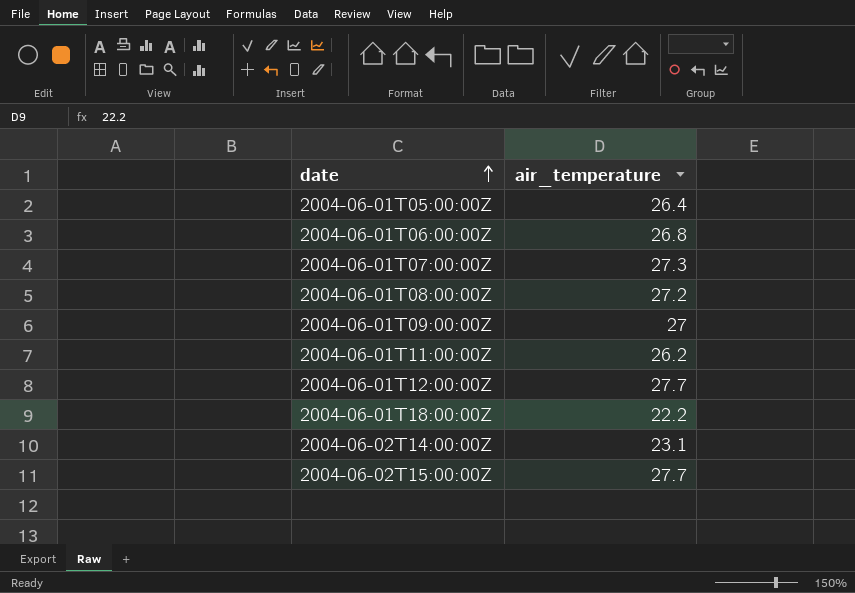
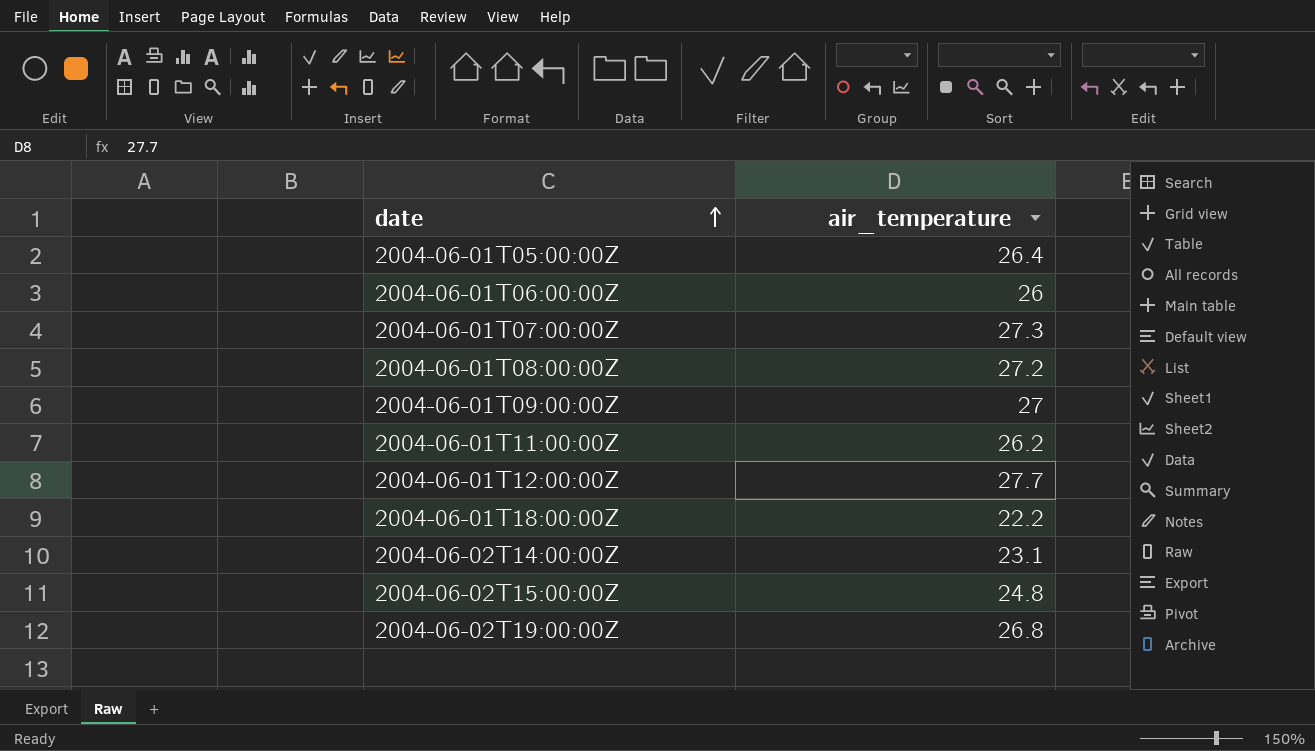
2004-06-01T06:00:00Z | air_temperature: 26.8 -> 26
2004-06-02T15:00:00Z | air_temperature: 27.7 -> 24.8
row 2004-06-02T19:00:00Z: none -> 26.8

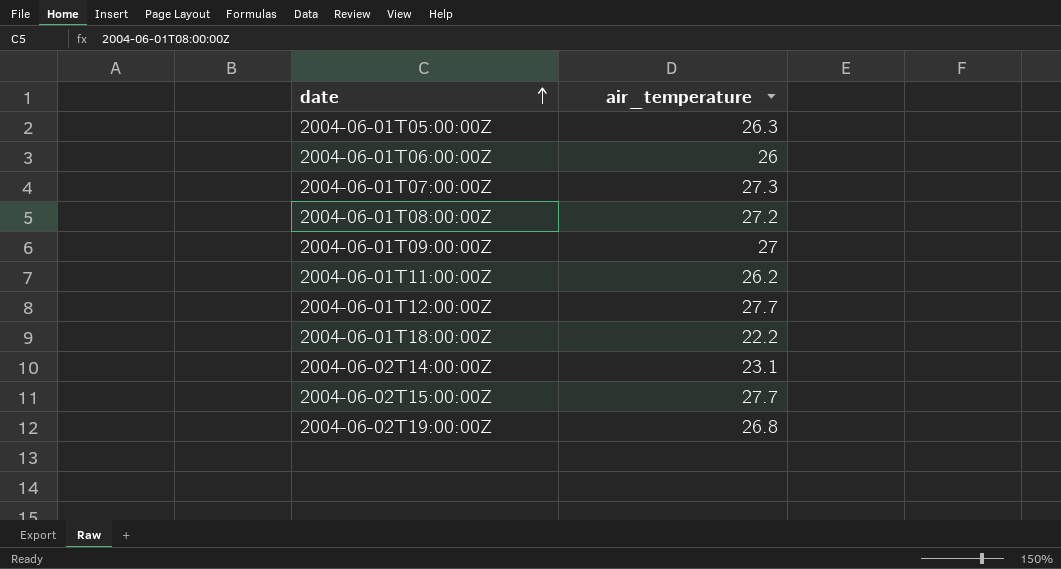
2004-06-01T05:00:00Z | air_temperature: 26.4 -> 26.3
2004-06-02T15:00:00Z | air_temperature: 24.8 -> 27.7

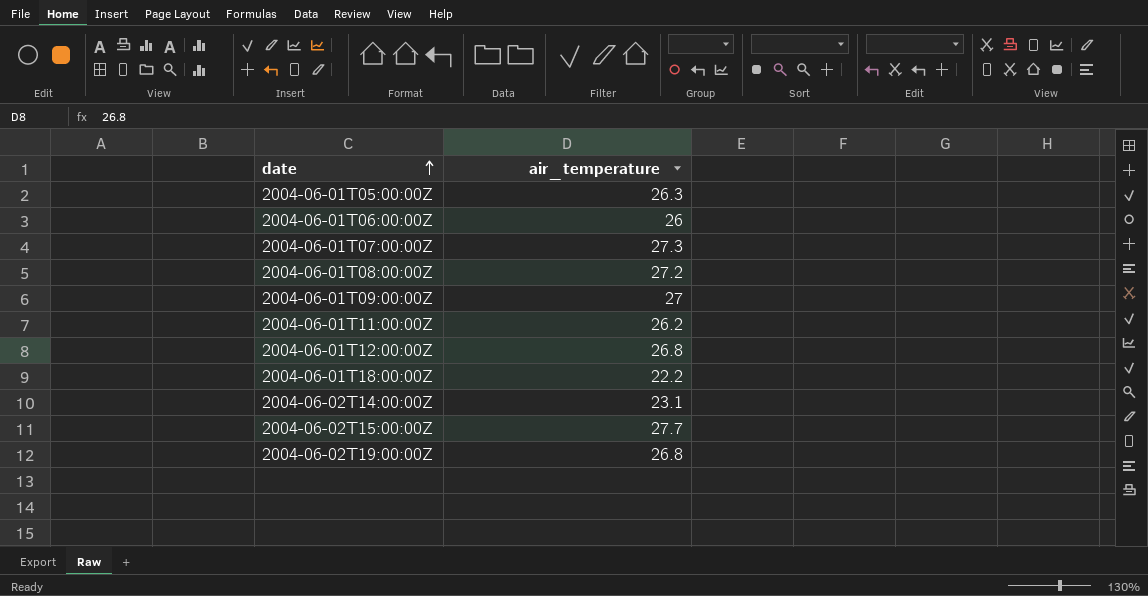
2004-06-01T12:00:00Z | air_temperature: 27.7 -> 26.8

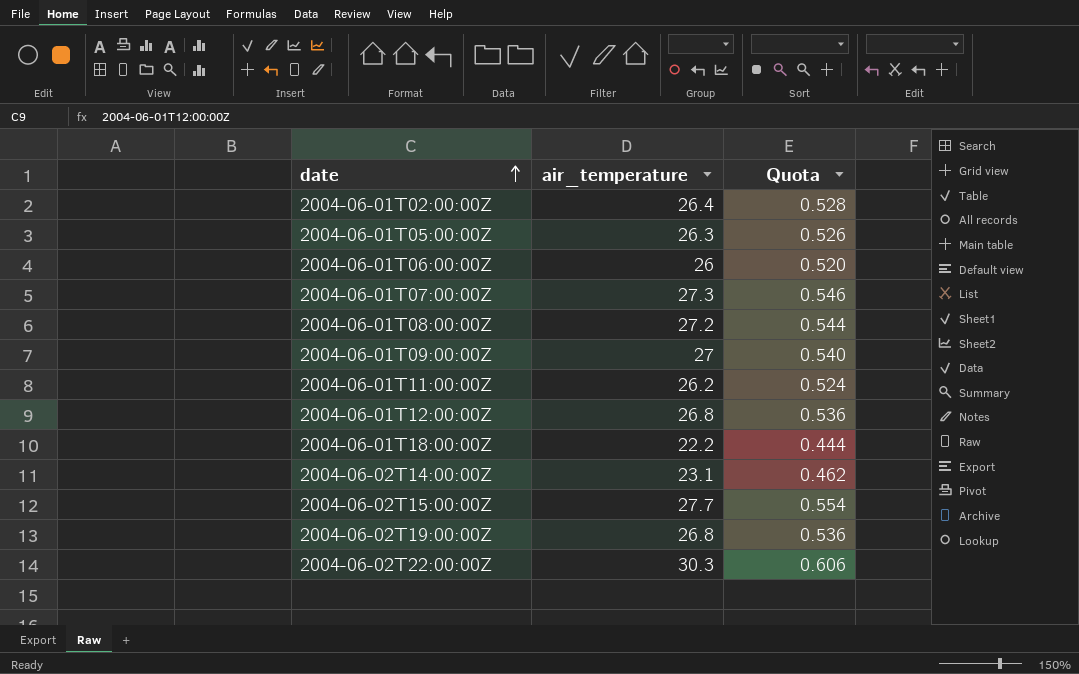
column Quota | formula: none -> [air_temperature] * 0.02
row 2004-06-01T02:00:00Z: none -> 26.4 | 0.528
row 2004-06-02T22:00:00Z: none -> 30.3 | 0.606

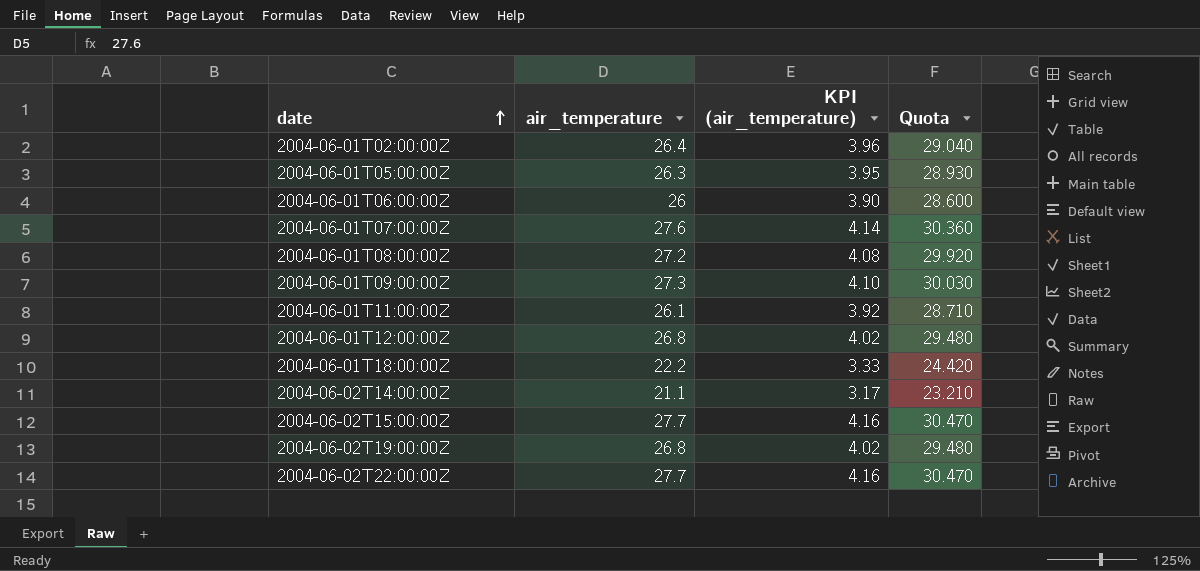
column KPI (air_temperature) | formula: none -> [air_temperature] * 0.15
column Quota | formula: [air_temperature] * 0.02 -> [air_temperature] * 1.1
2004-06-01T07:00:00Z | air_temperature: 27.3 -> 27.6
2004-06-01T09:00:00Z | air_temperature: 27 -> 27.3
2004-06-01T11:00:00Z | air_temperature: 26.2 -> 26.1
2004-06-02T14:00:00Z | air_temperature: 23.1 -> 21.1
2004-06-02T22:00:00Z | air_temperature: 30.3 -> 27.7

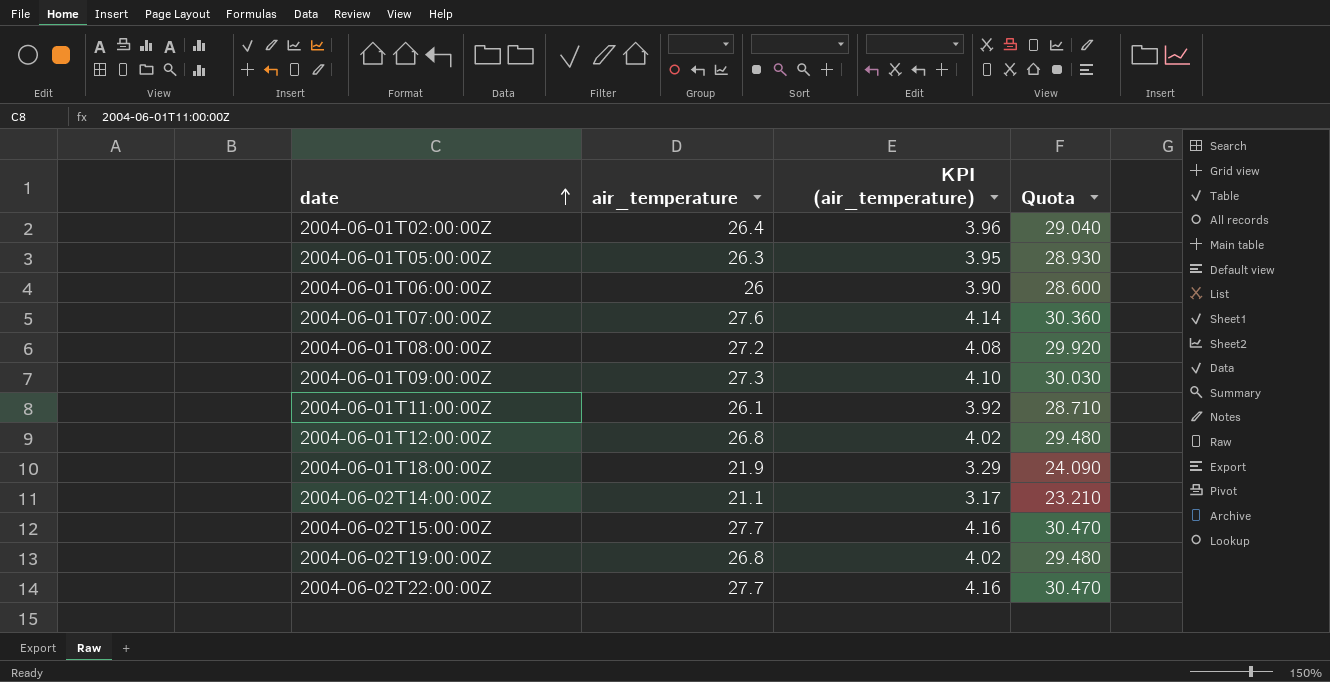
2004-06-01T18:00:00Z | air_temperature: 22.2 -> 21.9
2004-06-01T18:00:00Z | KPI (air_temperature): 3.33 -> 3.29
2004-06-01T18:00:00Z | Quota: 24.420 -> 24.090

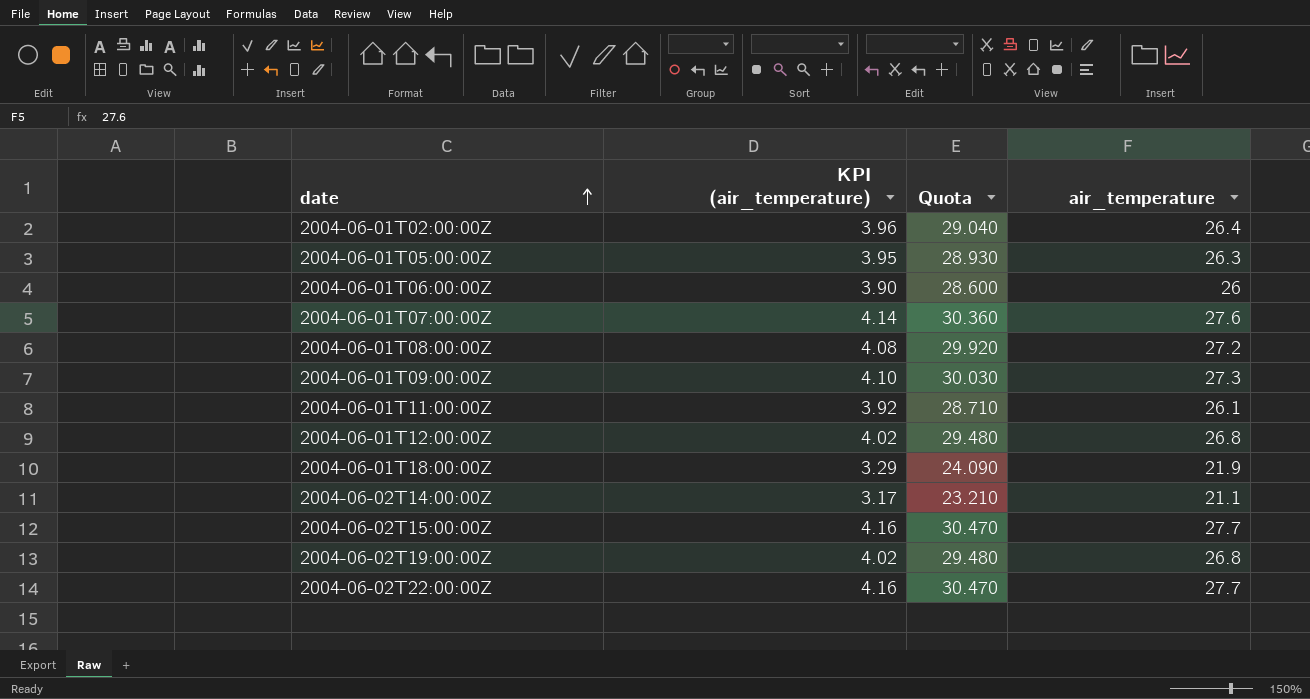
column air_temperature | position: 2 -> 4

